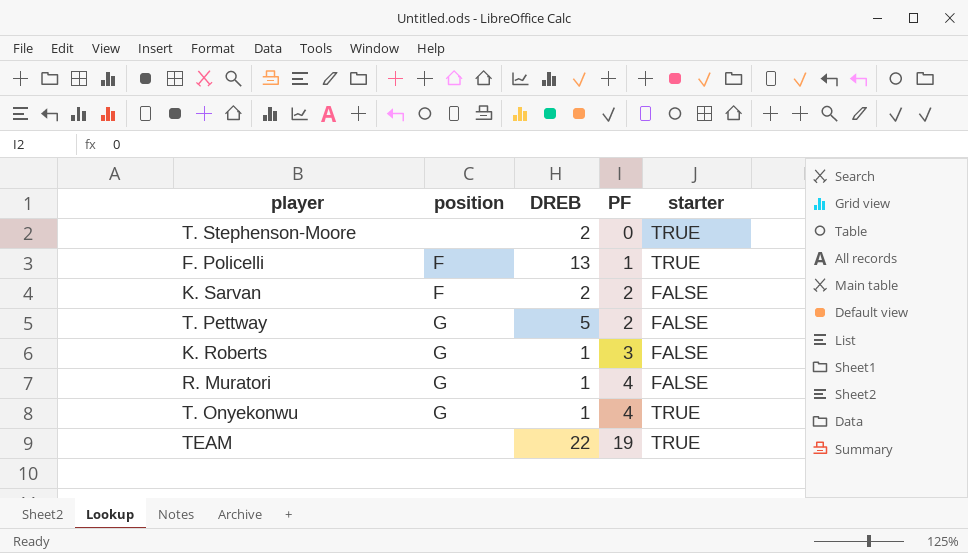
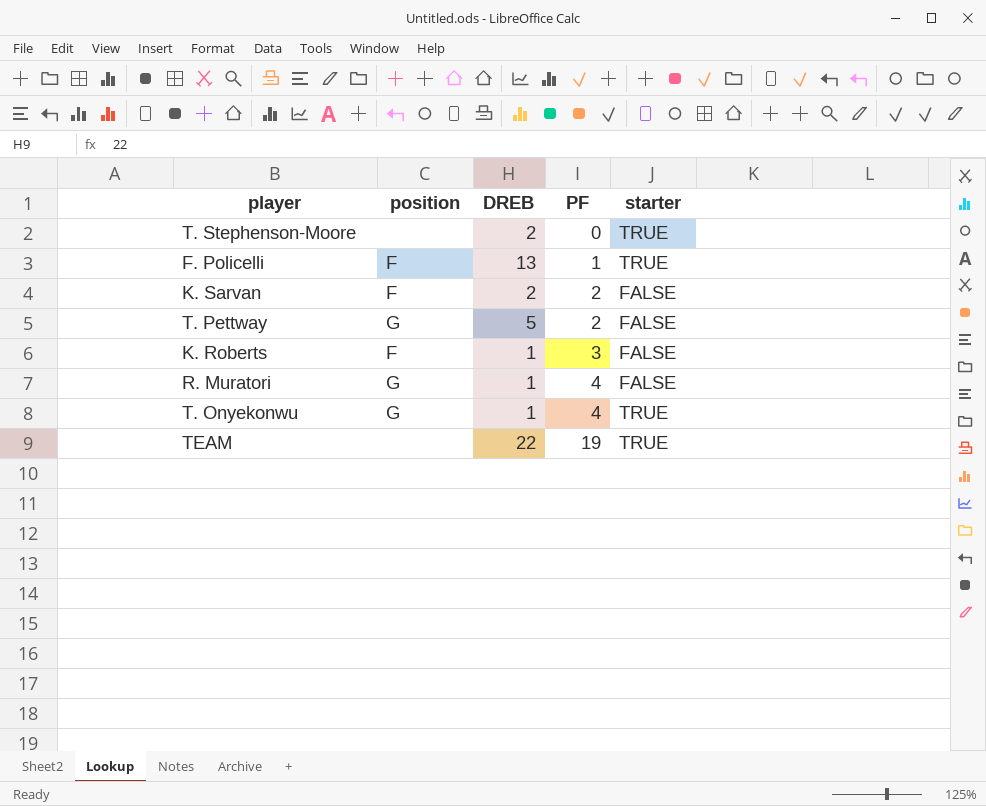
K. Roberts | position: G -> F

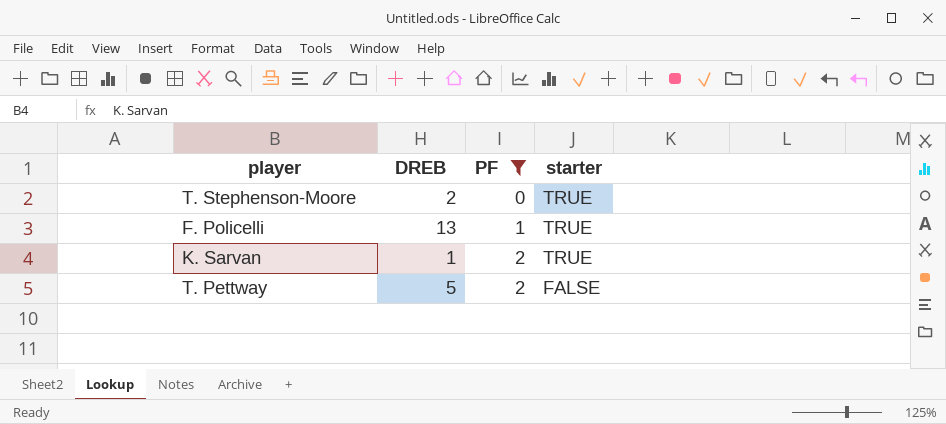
filter: none -> PF <= 2
column position | position: 2 -> none
K. Sarvan | DREB: 2 -> 1
K. Sarvan | starter: FALSE -> TRUE

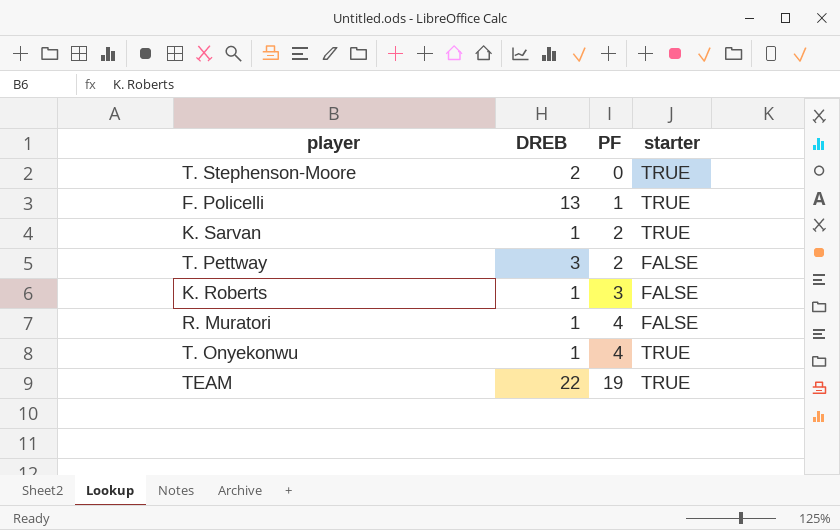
filter: PF <= 2 -> none
T. Pettway | DREB: 5 -> 3

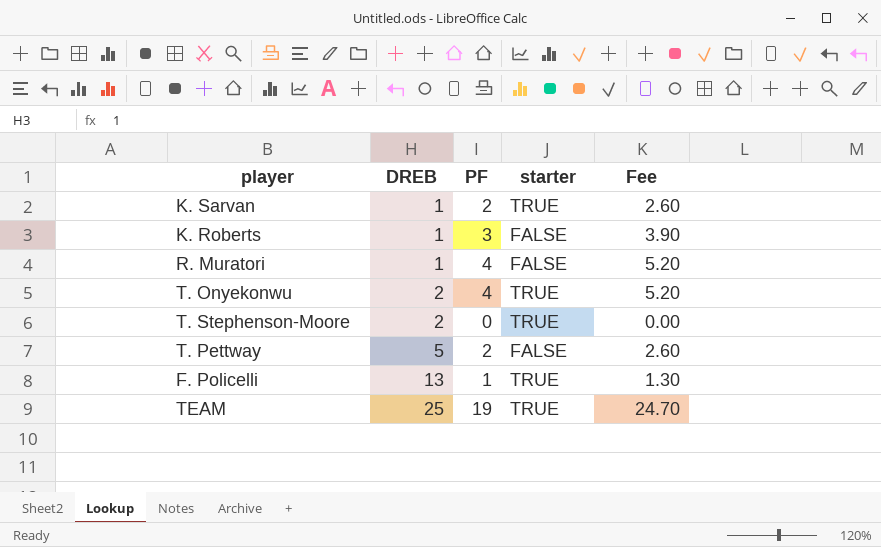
row order: PF ascending -> DREB ascending
column Fee | formula: none -> [PF] * 1.3
T. Onyekonwu | DREB: 1 -> 2
T. Pettway | DREB: 3 -> 5
TEAM | DREB: 22 -> 25

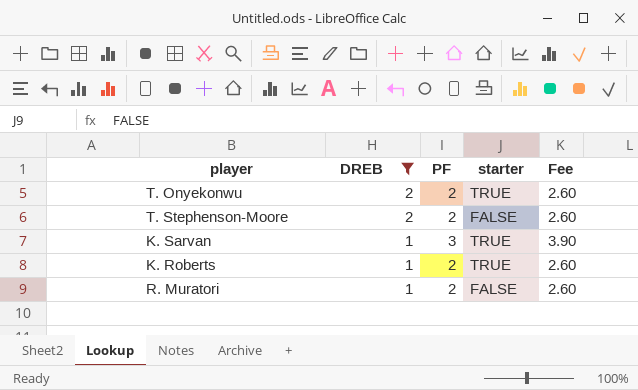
filter: none -> DREB <= 2
row order: DREB ascending -> DREB descending
T. Onyekonwu | PF: 4 -> 2
T. Onyekonwu | Fee: 5.20 -> 2.60
T. Stephenson-Moore | PF: 0 -> 2
T. Stephenson-Moore | starter: TRUE -> FALSE
T. Stephenson-Moore | Fee: 0.00 -> 2.60
K. Sarvan | PF: 2 -> 3
K. Sarvan | Fee: 2.60 -> 3.90
K. Roberts | PF: 3 -> 2
K. Roberts | starter: FALSE -> TRUE
K. Roberts | Fee: 3.90 -> 2.60
R. Muratori | PF: 4 -> 2
R. Muratori | Fee: 5.20 -> 2.60

